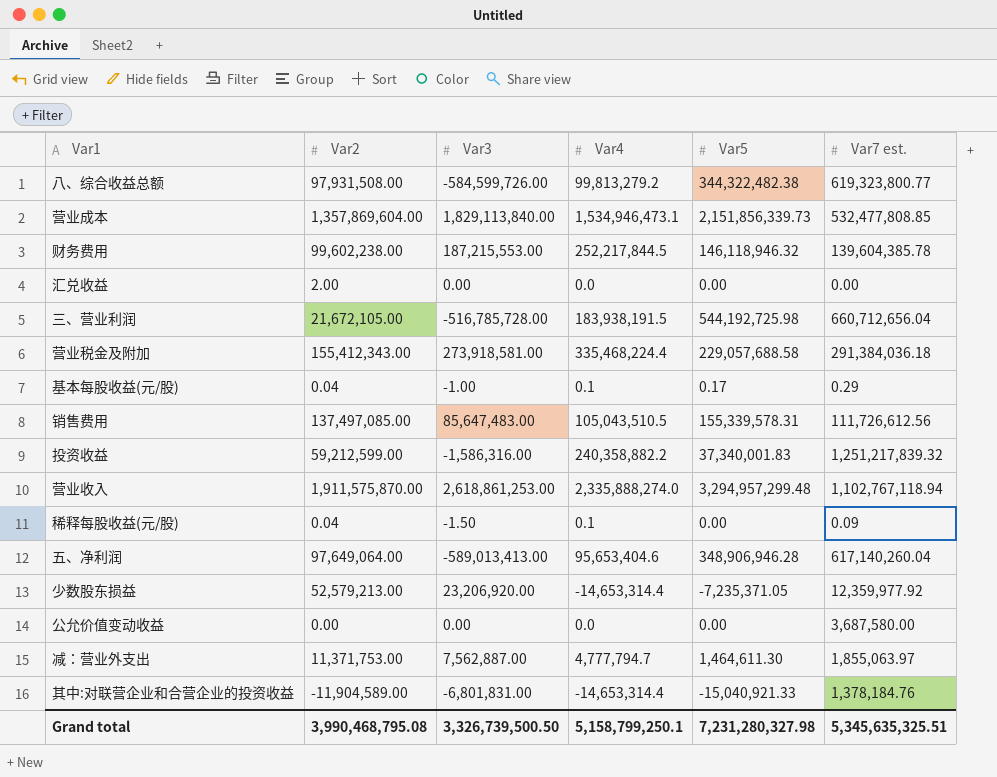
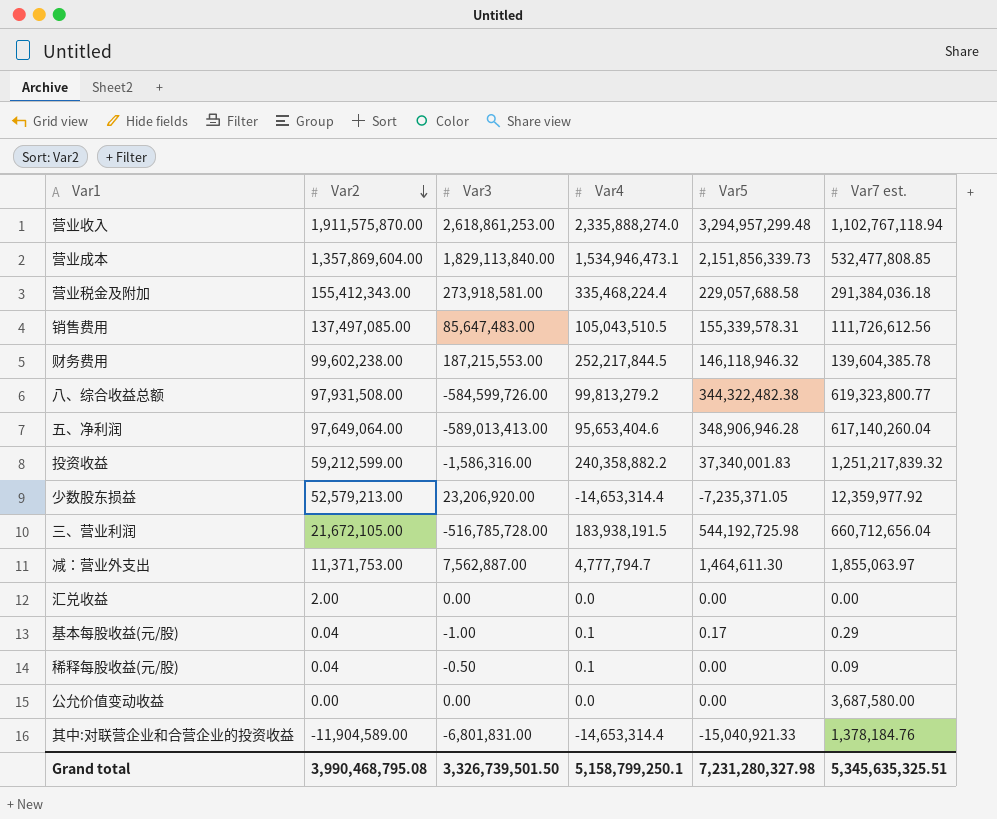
row order: none -> Var2 descending
稀释每股收益(元/股) | Var3: -1.50 -> -0.50
Grand total | Var3: 3,326,739,500.50 -> 3,326,739,501.50

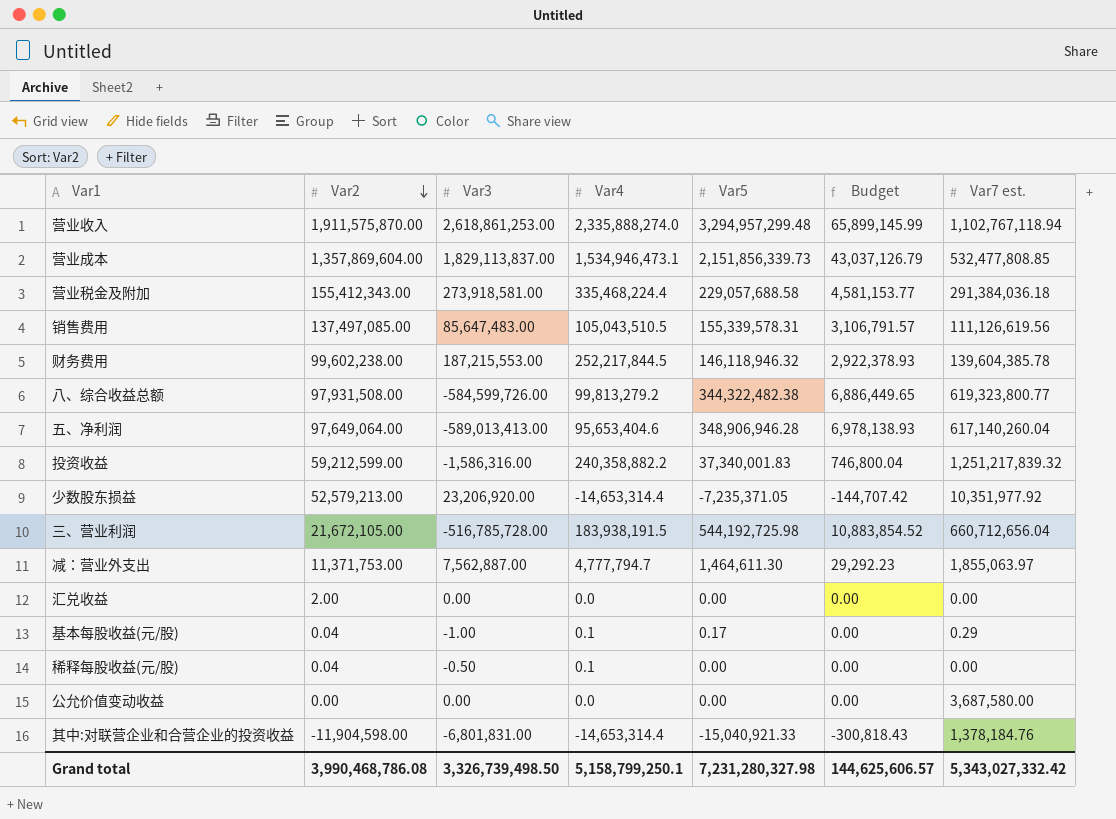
column Budget | formula: none -> [Var5] * 0.02
营业成本 | Var3: 1,829,113,840.00 -> 1,829,113,837.00
销售费用 | Var7 est.: 111,726,612.56 -> 111,126,619.56
少数股东损益 | Var7 est.: 12,359,977.92 -> 10,351,977.92
稀释每股收益(元/股) | Var7 est.: 0.09 -> 0.00
其中:对联营企业和合营企业的投资收益 | Var2: -11,904,589.00 -> -11,904,598.00
Grand total | Var2: 3,990,468,795.08 -> 3,990,468,786.08
Grand total | Var3: 3,326,739,501.50 -> 3,326,739,498.50
Grand total | Var7 est.: 5,345,635,325.51 -> 5,343,027,332.42

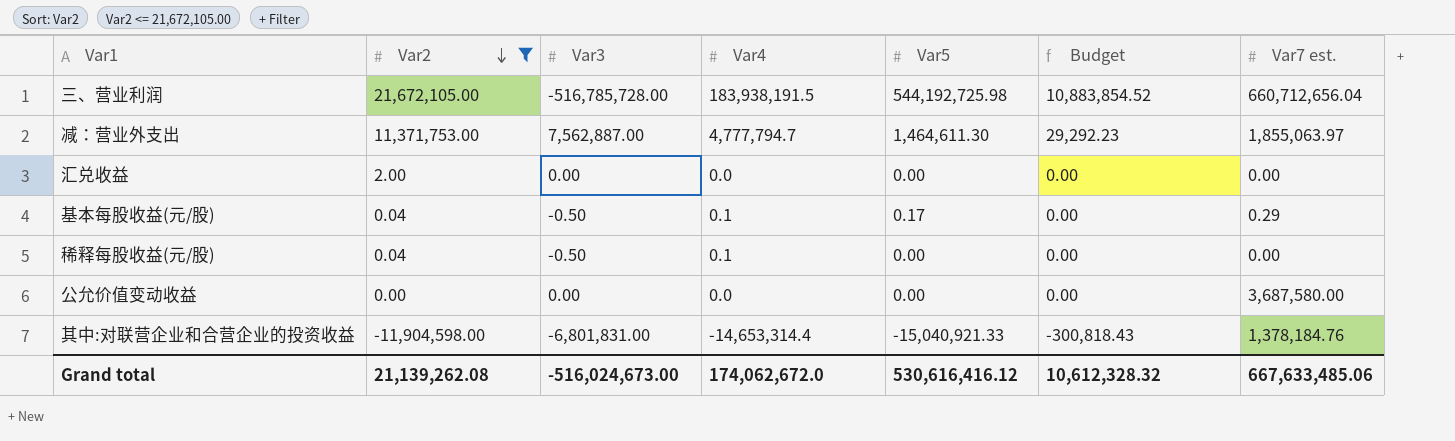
filter: none -> Var2 <= 21,672,105.00
基本每股收益(元/股) | Var3: -1.00 -> -0.50
Grand total | Var2: 3,990,468,786.08 -> 21,139,262.08
Grand total | Var3: 3,326,739,498.50 -> -516,024,673.00
Grand total | Var4: 5,158,799,250.1 -> 174,062,672.0
Grand total | Var5: 7,231,280,327.98 -> 530,616,416.12
Grand total | Budget: 144,625,606.57 -> 10,612,328.32
Grand total | Var7 est.: 5,343,027,332.42 -> 667,633,485.06

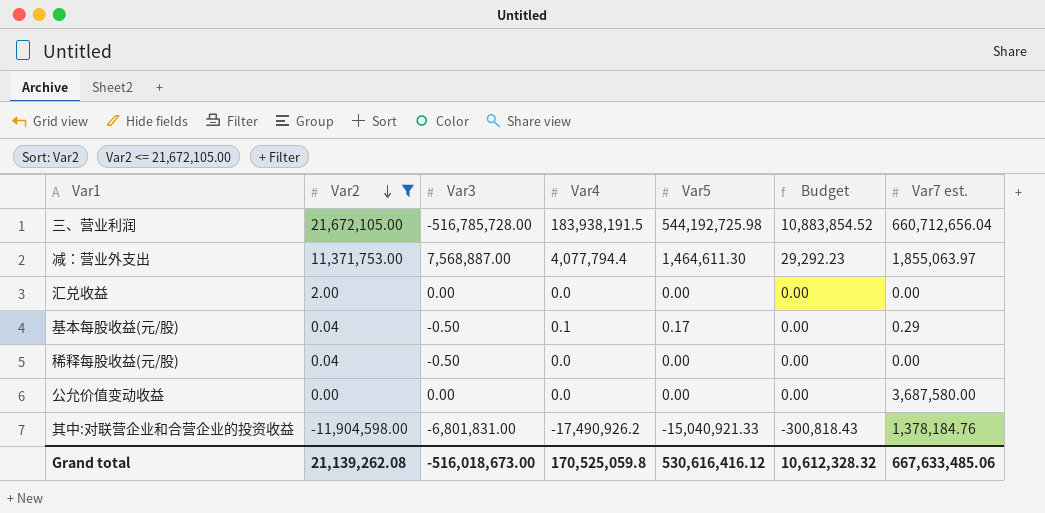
减：营业外支出 | Var3: 7,562,887.00 -> 7,568,887.00
减：营业外支出 | Var4: 4,777,794.7 -> 4,077,794.4
稀释每股收益(元/股) | Var4: 0.1 -> 0.0
其中:对联营企业和合营企业的投资收益 | Var4: -14,653,314.4 -> -17,490,926.2
Grand total | Var3: -516,024,673.00 -> -516,018,673.00
Grand total | Var4: 174,062,672.0 -> 170,525,059.8

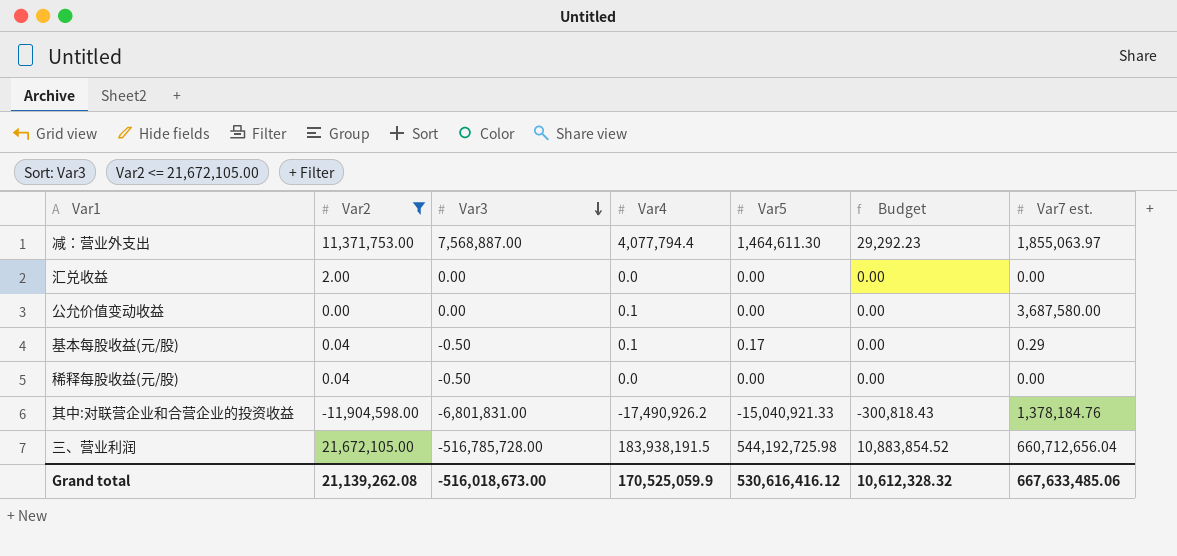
row order: Var2 descending -> Var3 descending
公允价值变动收益 | Var4: 0.0 -> 0.1
Grand total | Var4: 170,525,059.8 -> 170,525,059.9

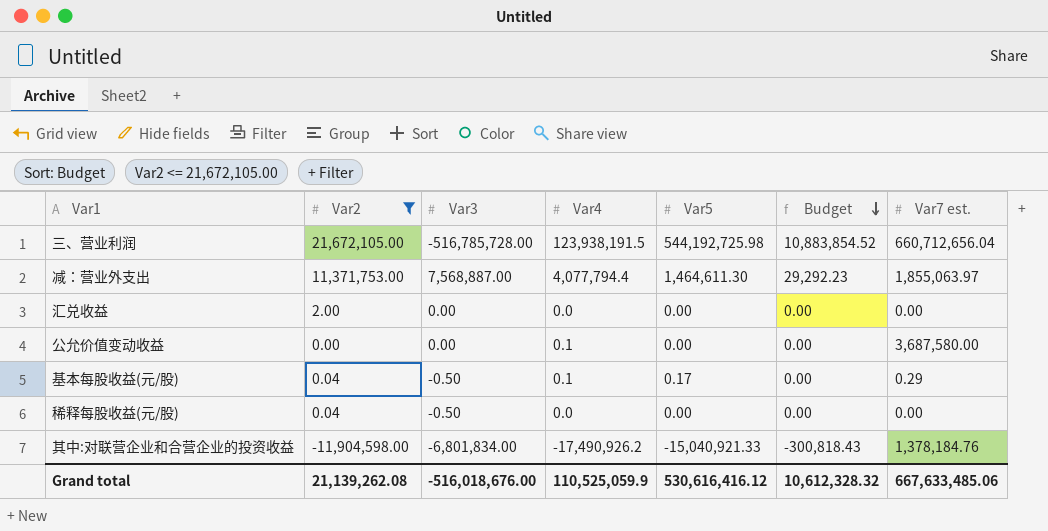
row order: Var3 descending -> Budget descending
三、营业利润 | Var4: 183,938,191.5 -> 123,938,191.5
其中:对联营企业和合营企业的投资收益 | Var3: -6,801,831.00 -> -6,801,834.00
Grand total | Var3: -516,018,673.00 -> -516,018,676.00
Grand total | Var4: 170,525,059.9 -> 110,525,059.9

